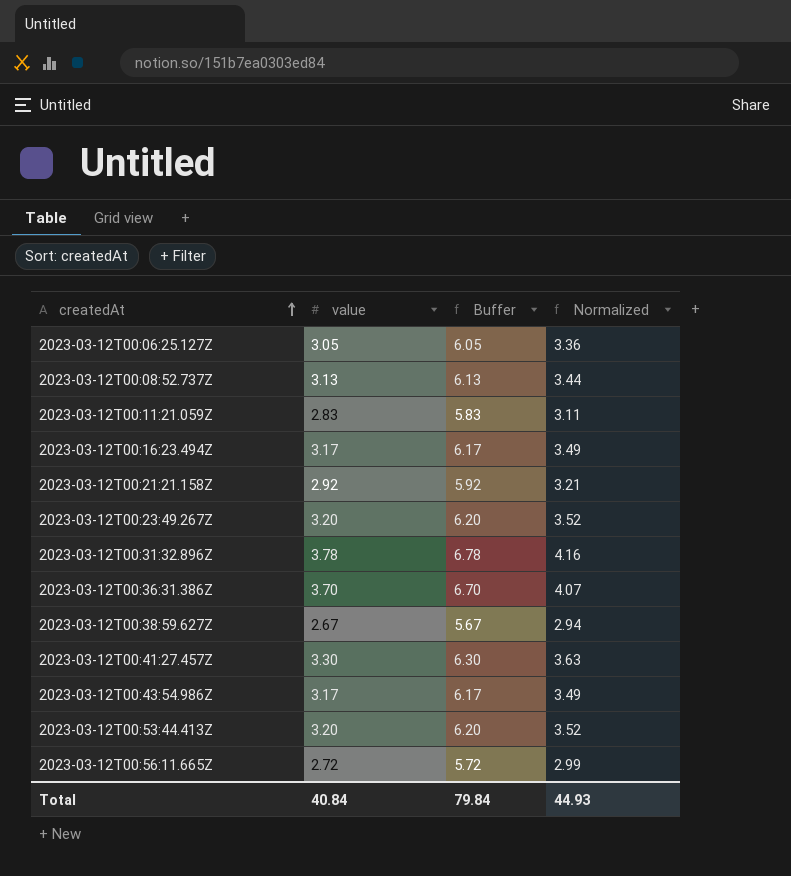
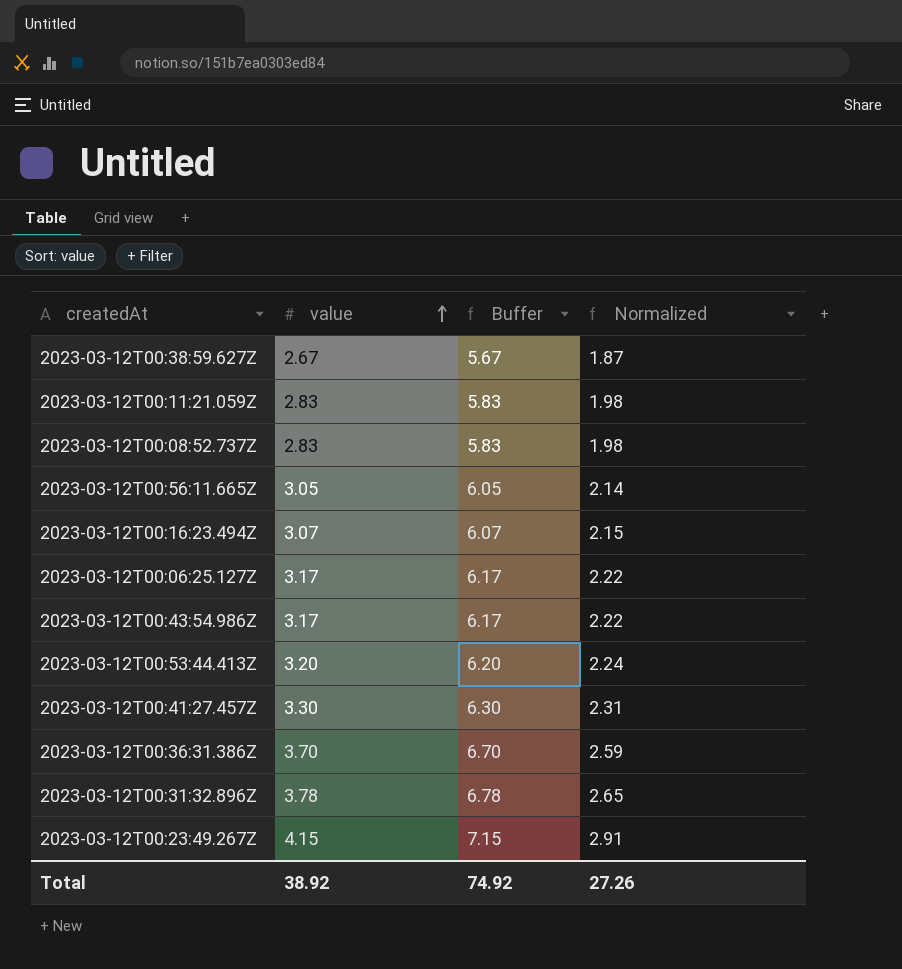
row order: createdAt ascending -> value ascending
column Normalized | formula: [value] * 1.1 -> [value] * 0.7
row 2023-03-12T00:21:21.158Z: 2.92 | 5.92 | 3.21 -> none
2023-03-12T00:08:52.737Z | value: 3.13 -> 2.83
2023-03-12T00:08:52.737Z | Buffer: 6.13 -> 5.83
2023-03-12T00:56:11.665Z | value: 2.72 -> 3.05
2023-03-12T00:56:11.665Z | Buffer: 5.72 -> 6.05
2023-03-12T00:16:23.494Z | value: 3.17 -> 3.07
2023-03-12T00:16:23.494Z | Buffer: 6.17 -> 6.07
2023-03-12T00:06:25.127Z | value: 3.05 -> 3.17
2023-03-12T00:06:25.127Z | Buffer: 6.05 -> 6.17
2023-03-12T00:23:49.267Z | value: 3.20 -> 4.15
2023-03-12T00:23:49.267Z | Buffer: 6.20 -> 7.15
Total | value: 40.84 -> 38.92
Total | Buffer: 79.84 -> 74.92
Total | Normalized: 44.93 -> 27.26

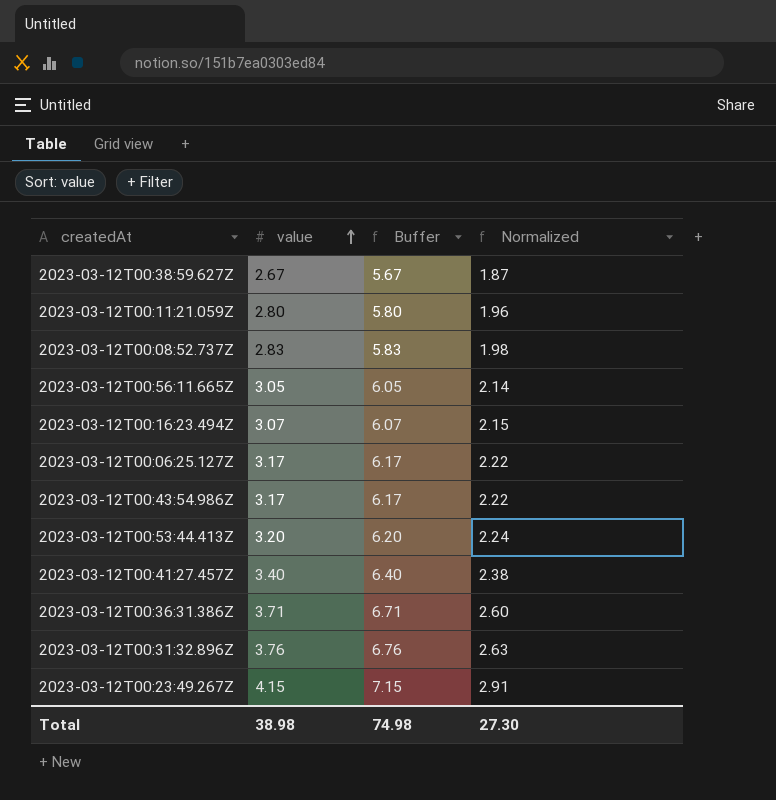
2023-03-12T00:11:21.059Z | value: 2.83 -> 2.80
2023-03-12T00:11:21.059Z | Buffer: 5.83 -> 5.80
2023-03-12T00:11:21.059Z | Normalized: 1.98 -> 1.96
2023-03-12T00:41:27.457Z | value: 3.30 -> 3.40
2023-03-12T00:41:27.457Z | Buffer: 6.30 -> 6.40
2023-03-12T00:41:27.457Z | Normalized: 2.31 -> 2.38
2023-03-12T00:36:31.386Z | value: 3.70 -> 3.71
2023-03-12T00:36:31.386Z | Buffer: 6.70 -> 6.71
2023-03-12T00:36:31.386Z | Normalized: 2.59 -> 2.60
2023-03-12T00:31:32.896Z | value: 3.78 -> 3.76
2023-03-12T00:31:32.896Z | Buffer: 6.78 -> 6.76
2023-03-12T00:31:32.896Z | Normalized: 2.65 -> 2.63
Total | value: 38.92 -> 38.98
Total | Buffer: 74.92 -> 74.98
Total | Normalized: 27.26 -> 27.30

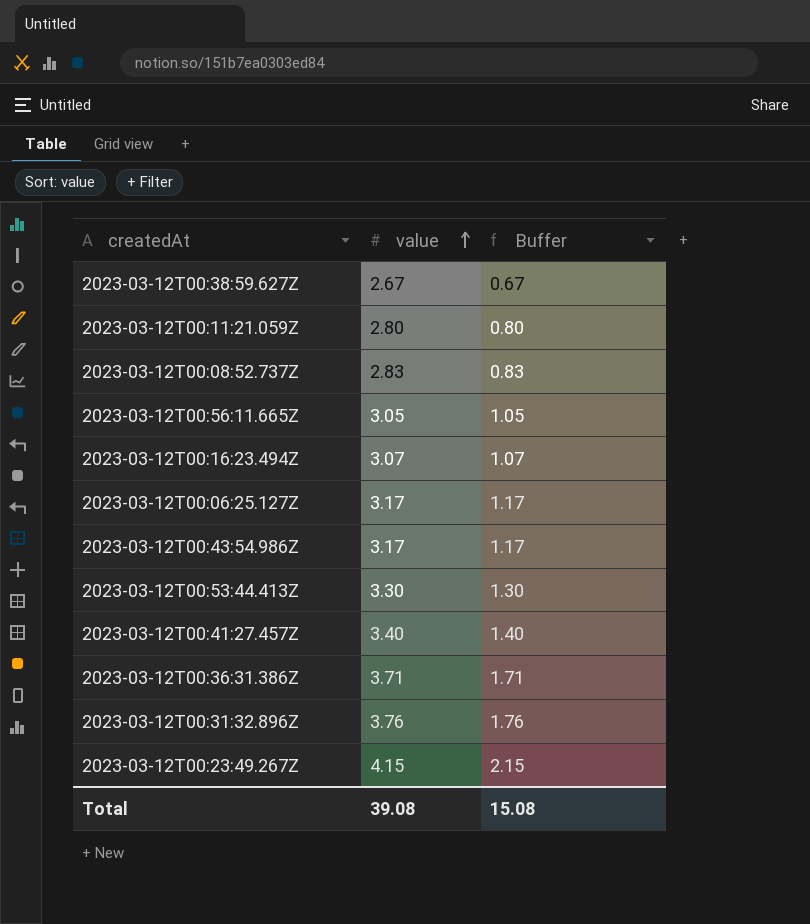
column Normalized | formula: [value] * 0.7 -> none
column Buffer | formula: [value] + 3 -> [value] - 2
2023-03-12T00:53:44.413Z | value: 3.20 -> 3.30
Total | value: 38.98 -> 39.08
Total | Buffer: 74.98 -> 15.08

